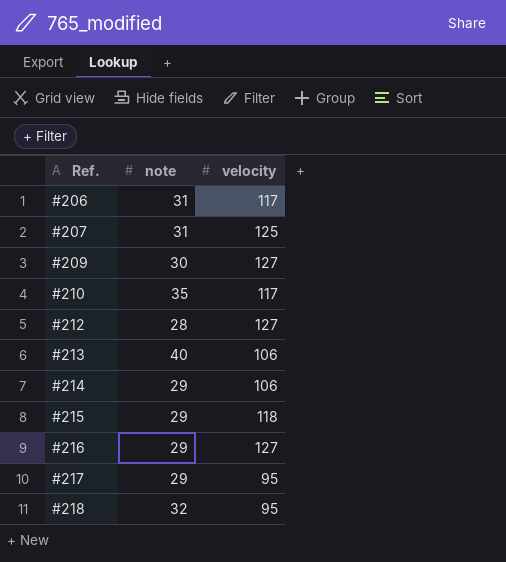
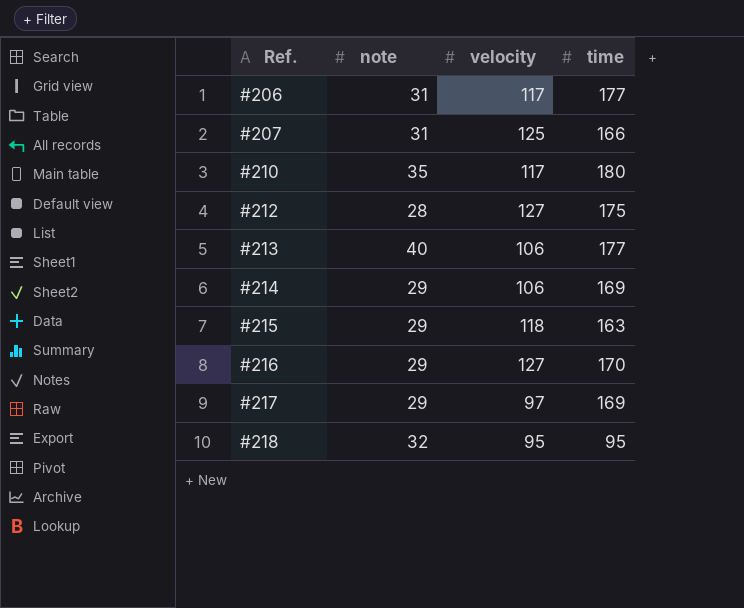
column time | position: none -> 4
row #209: 30 | 127 -> none
#217 | velocity: 95 -> 97

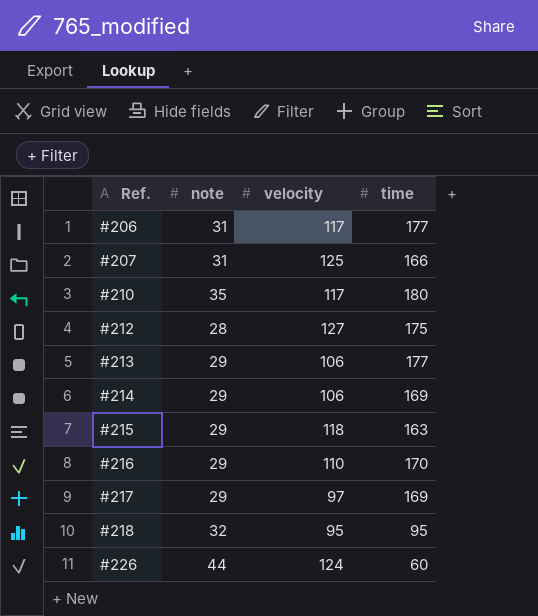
#213 | note: 40 -> 29
#216 | velocity: 127 -> 110
row #226: none -> 44 | 124 | 60

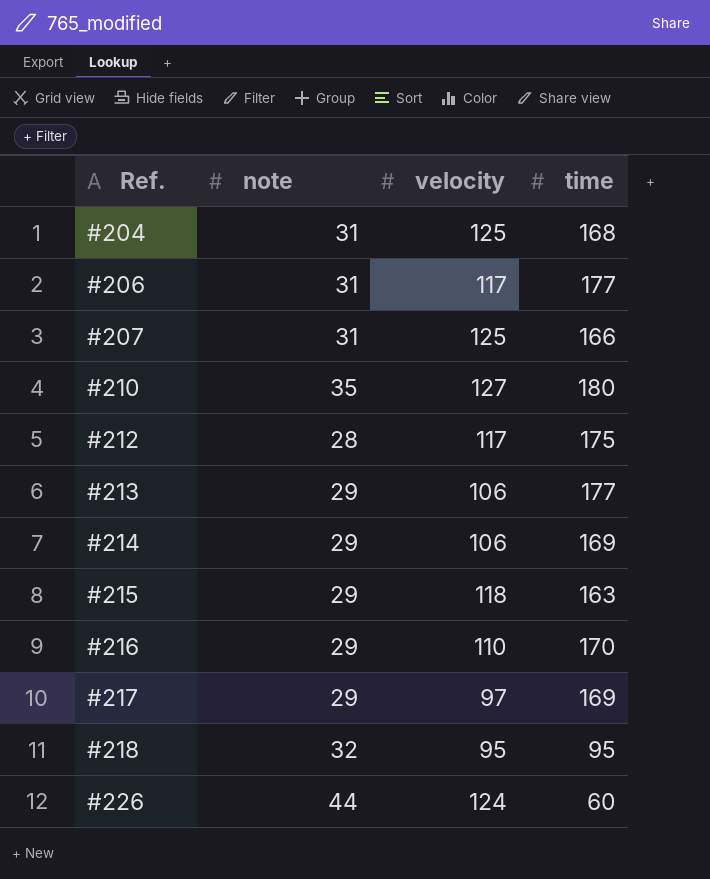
row #204: none -> 31 | 125 | 168
#210 | velocity: 117 -> 127
#212 | velocity: 127 -> 117

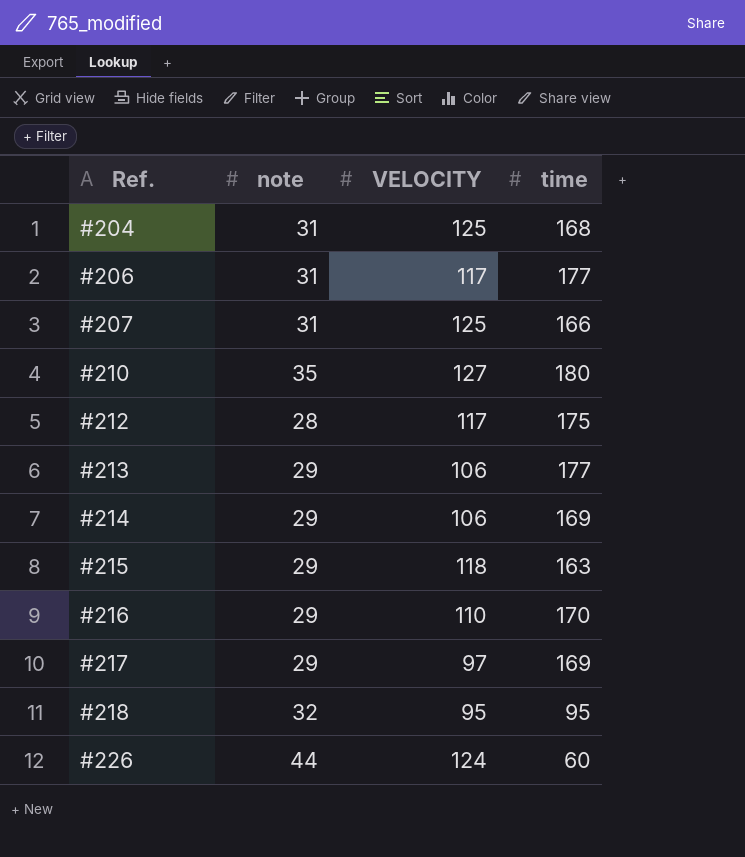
column name: velocity -> VELOCITY

